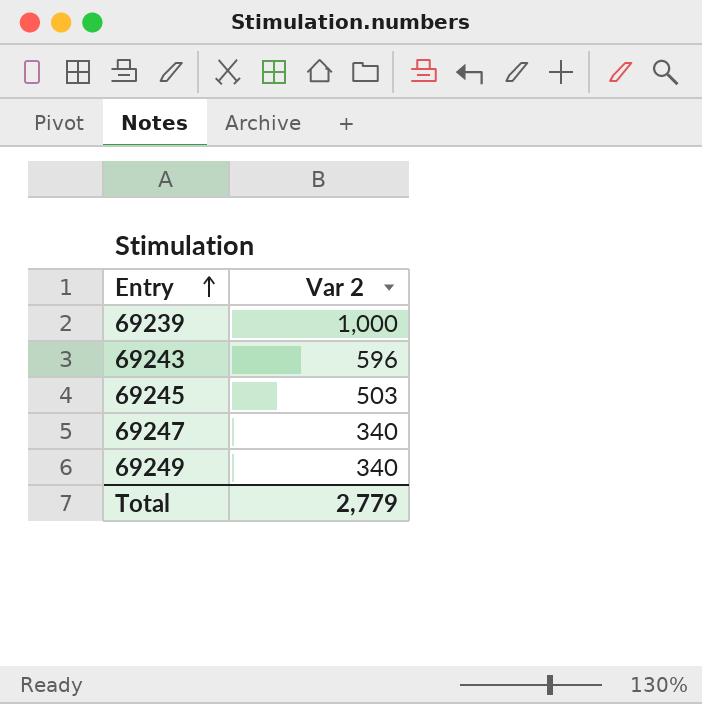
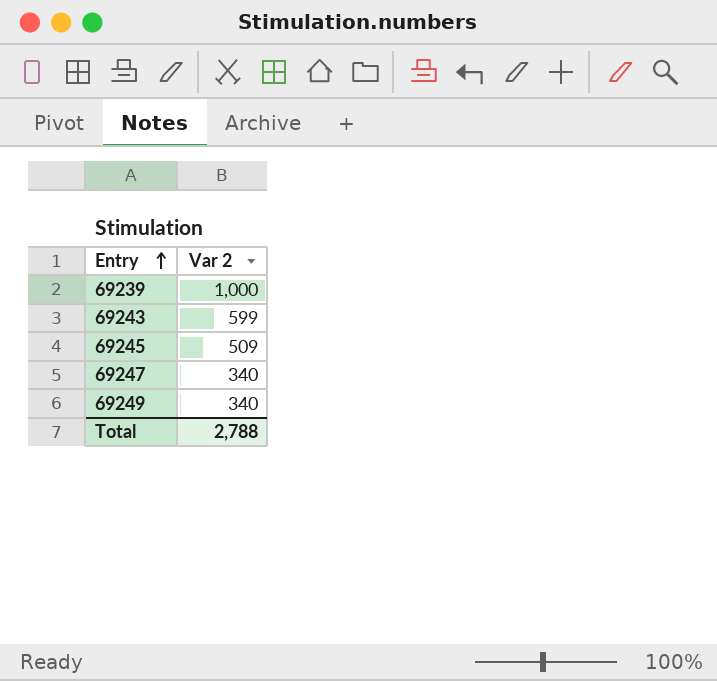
69243 | Var 2: 596 -> 599
69245 | Var 2: 503 -> 509
Total | Var 2: 2,779 -> 2,788

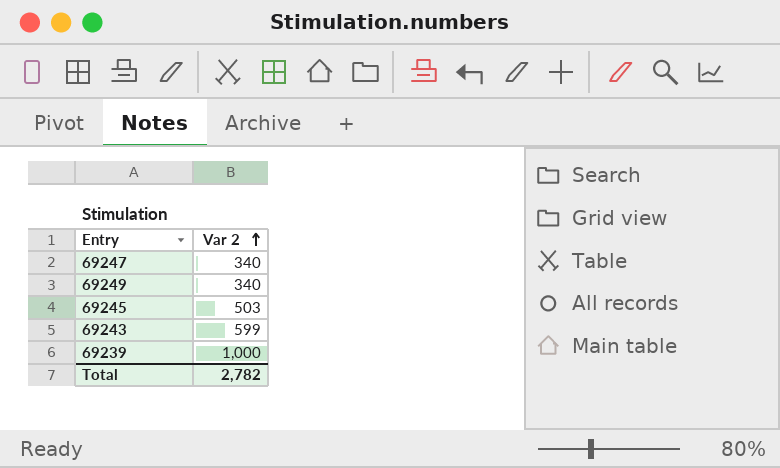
row order: Entry ascending -> Var 2 ascending
69245 | Var 2: 509 -> 503
Total | Var 2: 2,788 -> 2,782

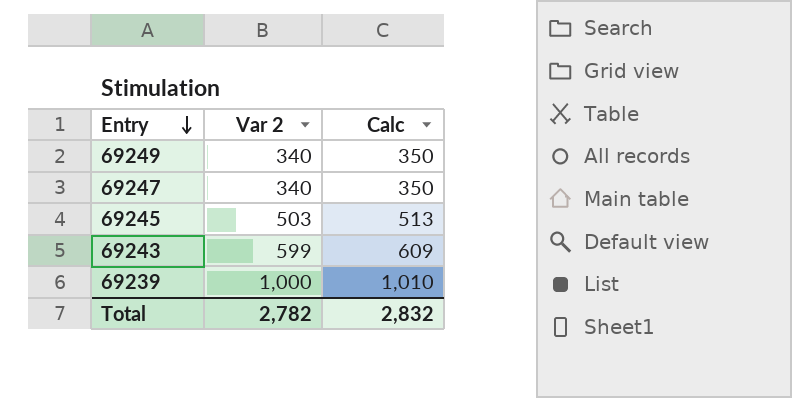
row order: Var 2 ascending -> Entry descending
column Calc | formula: none -> [Var 2] + 10

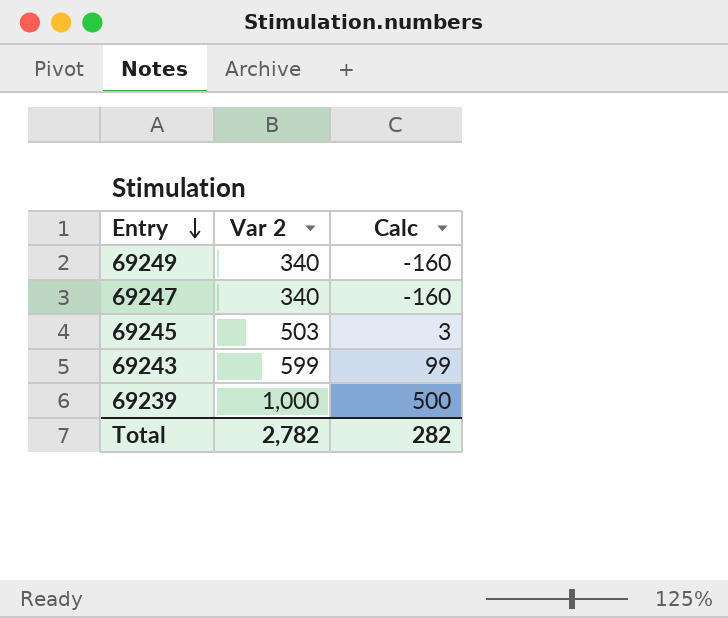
column Calc | formula: [Var 2] + 10 -> [Var 2] - 500
Total | Calc: 2,832 -> 282

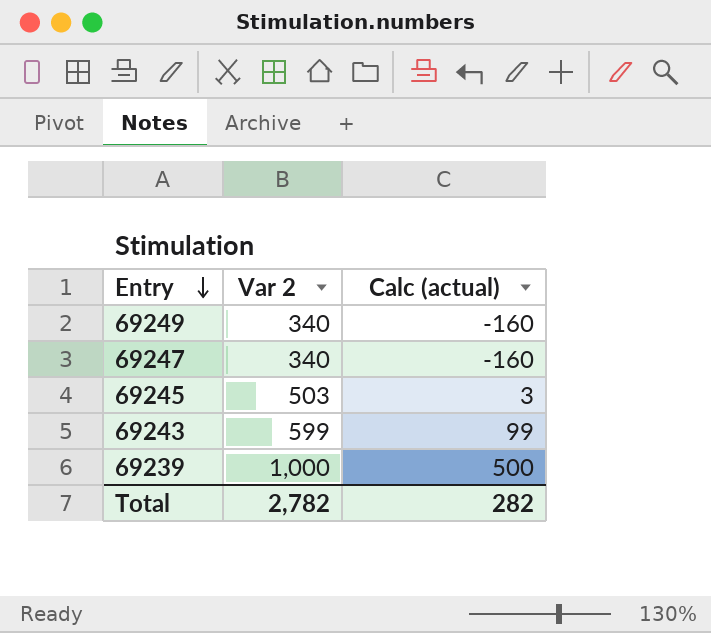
column name: Calc -> Calc (actual)

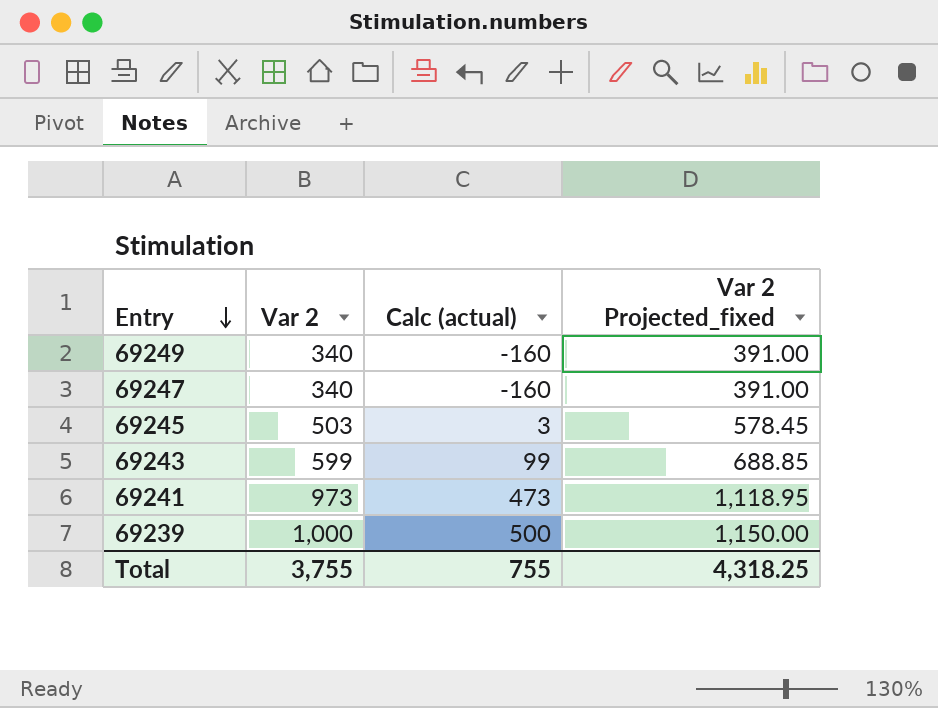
column Var 2 Projected_fixed | formula: none -> [Var 2] * 1.15
row 69241: none -> 973 | 473 | 1,118.95
Total | Var 2: 2,782 -> 3,755
Total | Calc (actual): 282 -> 755

